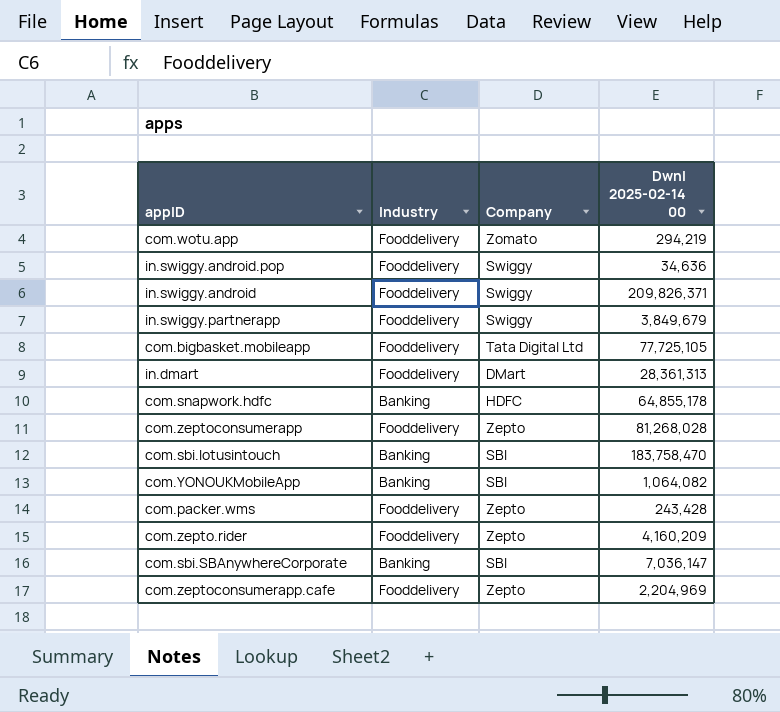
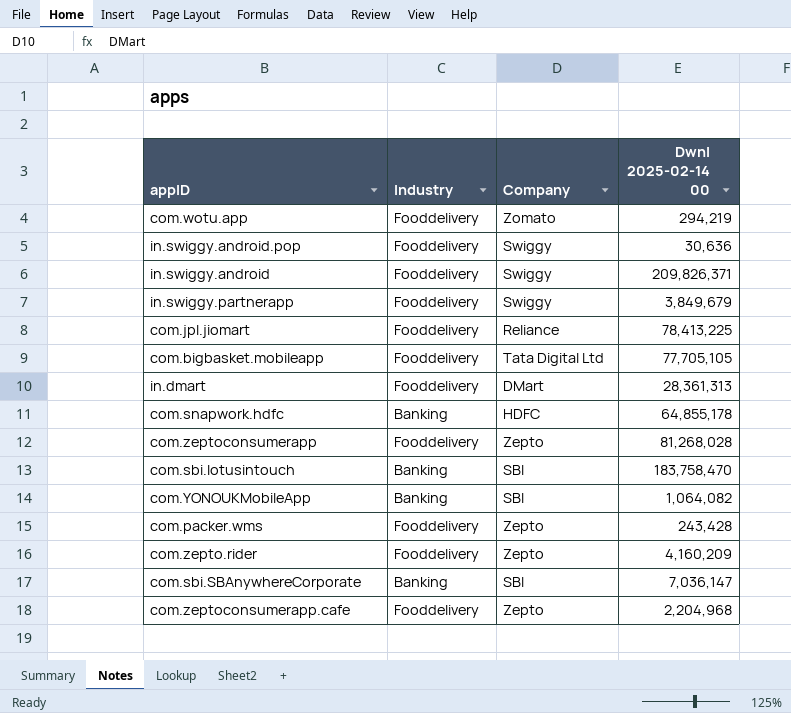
in.swiggy.android.pop | Dwnl 2025-02-14 00: 34,636 -> 30,636
row com.jpl.jiomart: none -> Fooddelivery | Reliance | 78,413,225
com.bigbasket.mobileapp | Dwnl 2025-02-14 00: 77,725,105 -> 77,705,105
com.zeptoconsumerapp.cafe | Dwnl 2025-02-14 00: 2,204,969 -> 2,204,968

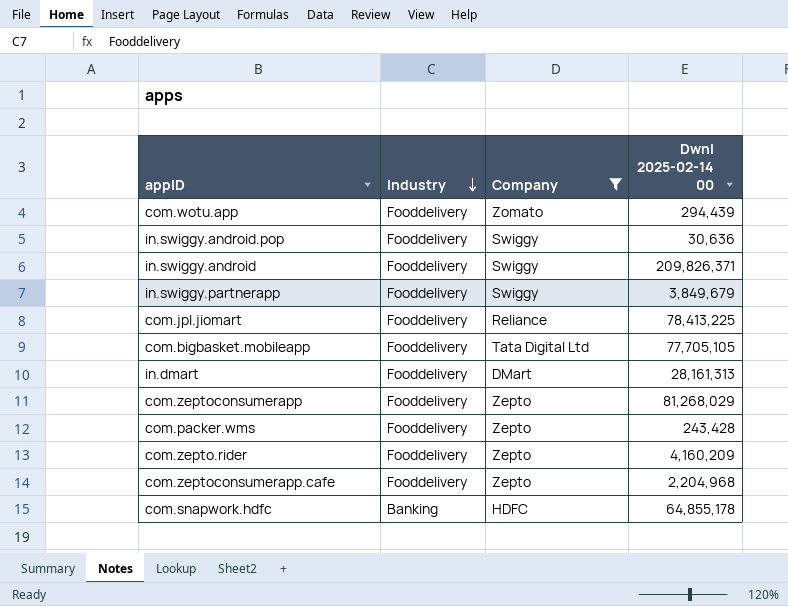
filter: none -> Company != SBI
row order: none -> Industry descending
com.wotu.app | Dwnl 2025-02-14 00: 294,219 -> 294,439
in.dmart | Dwnl 2025-02-14 00: 28,361,313 -> 28,161,313
com.zeptoconsumerapp | Dwnl 2025-02-14 00: 81,268,028 -> 81,268,029

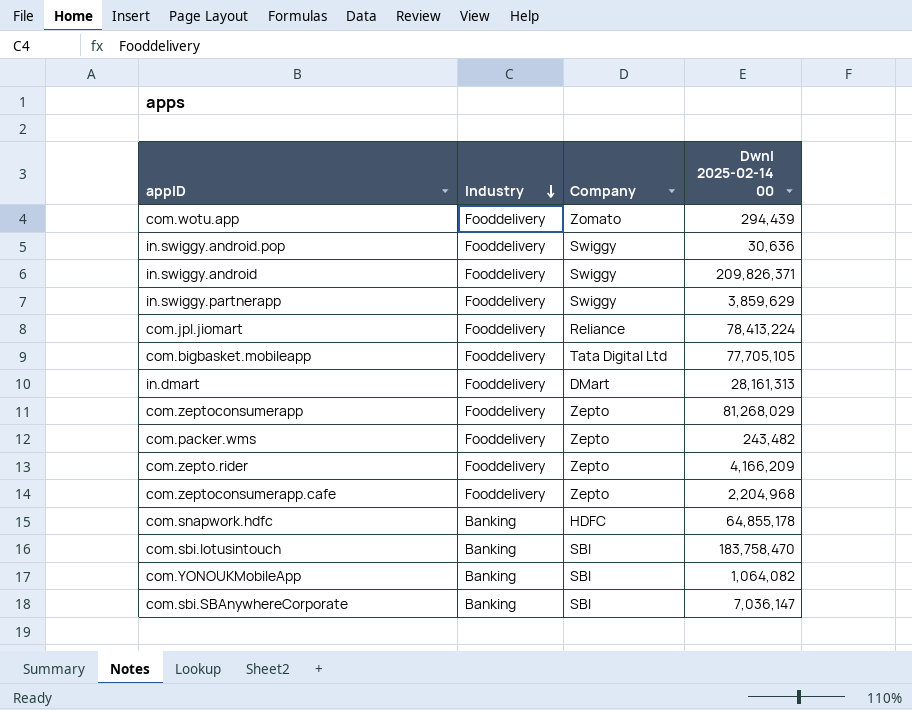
filter: Company != SBI -> none
in.swiggy.partnerapp | Dwnl 2025-02-14 00: 3,849,679 -> 3,859,629
com.jpl.jiomart | Dwnl 2025-02-14 00: 78,413,225 -> 78,413,224
com.packer.wms | Dwnl 2025-02-14 00: 243,428 -> 243,482
com.zepto.rider | Dwnl 2025-02-14 00: 4,160,209 -> 4,166,209

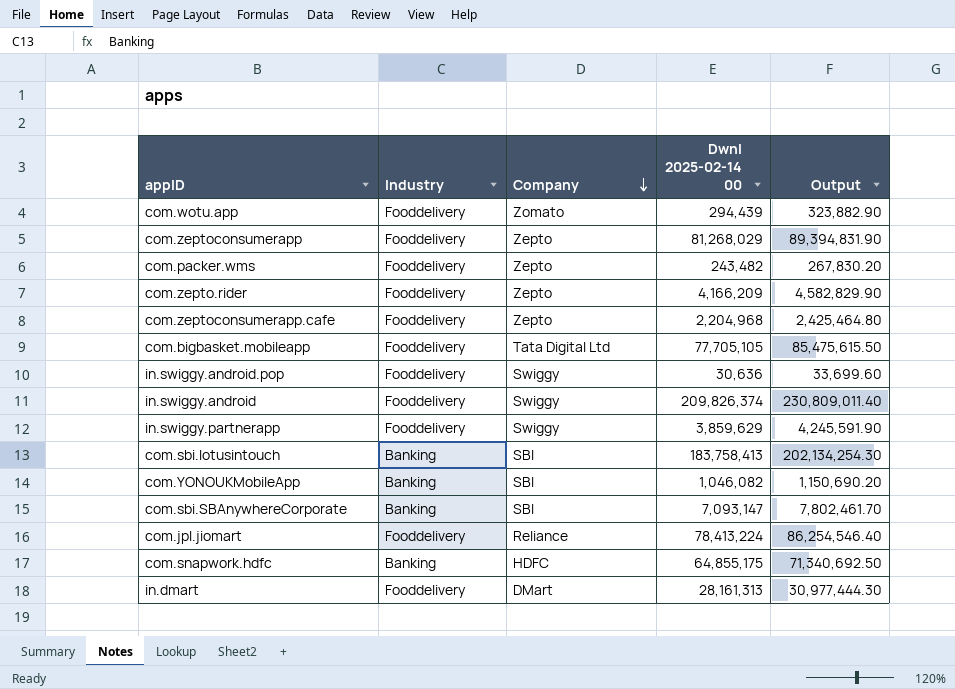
row order: Industry descending -> Company descending
column Output | formula: none -> [Dwnl 2025-02-14 00] * 1.1
in.swiggy.android | Dwnl 2025-02-14 00: 209,826,371 -> 209,826,374
com.sbi.lotusintouch | Dwnl 2025-02-14 00: 183,758,470 -> 183,758,413
com.YONOUKMobileApp | Dwnl 2025-02-14 00: 1,064,082 -> 1,046,082
com.sbi.SBAnywhereCorporate | Dwnl 2025-02-14 00: 7,036,147 -> 7,093,147
com.snapwork.hdfc | Dwnl 2025-02-14 00: 64,855,178 -> 64,855,175

